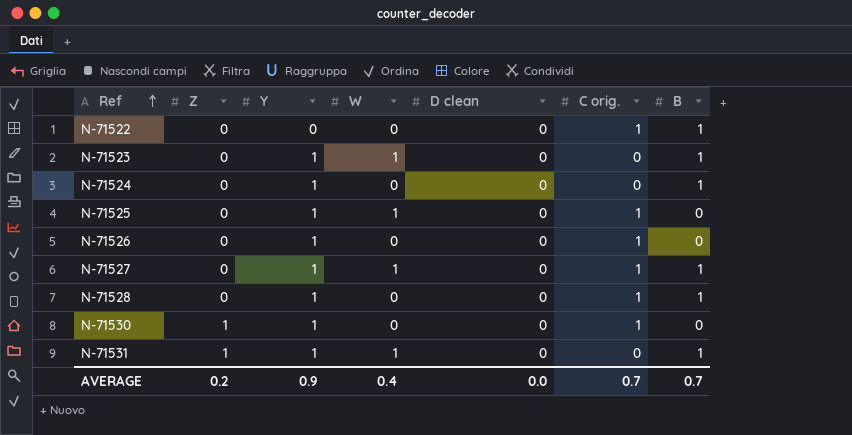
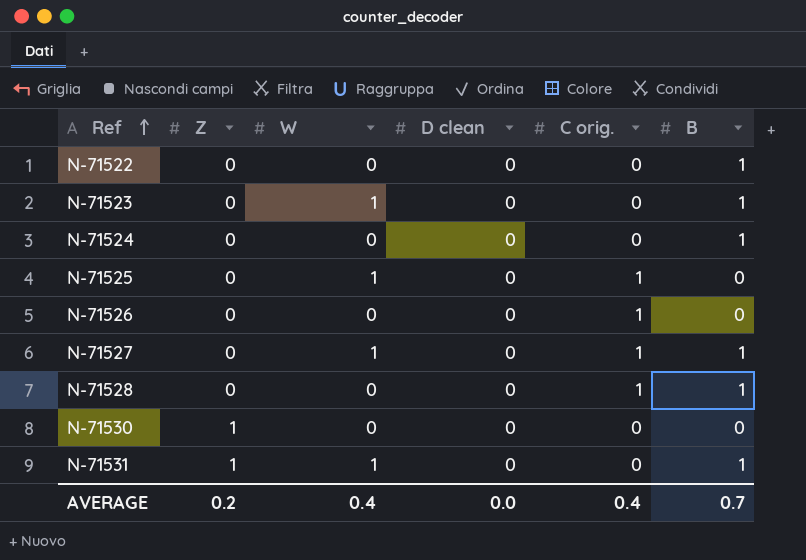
column Y | position: 3 -> none
N-71522 | C orig.: 1 -> 0
N-71530 | C orig.: 1 -> 0
AVERAGE | C orig.: 0.7 -> 0.4

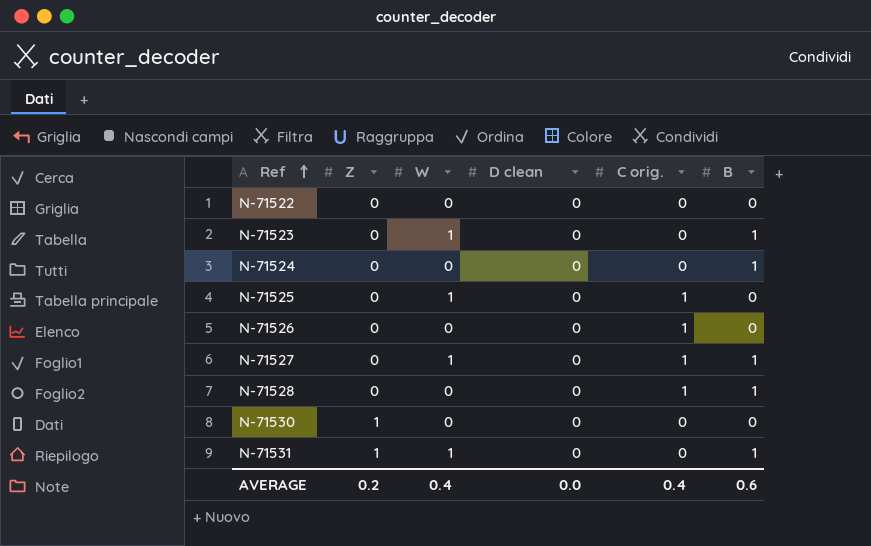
N-71522 | B: 1 -> 0
AVERAGE | B: 0.7 -> 0.6

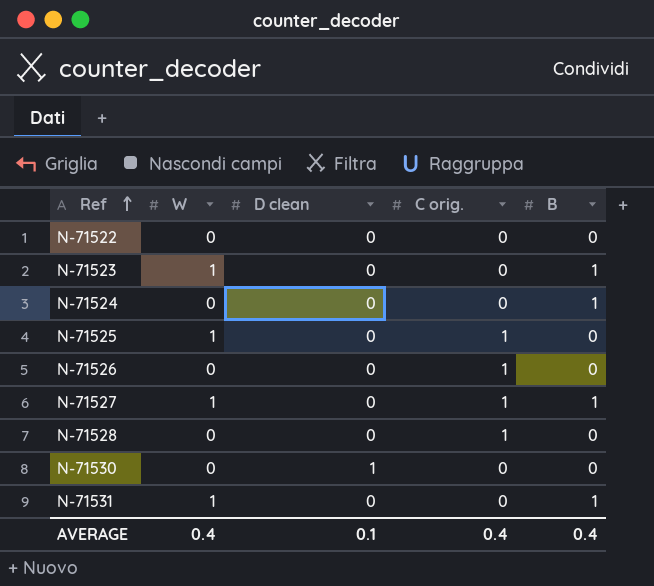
column Z | position: 2 -> none
N-71528 | B: 1 -> 0
N-71530 | D clean: 0 -> 1
AVERAGE | D clean: 0.0 -> 0.1
AVERAGE | B: 0.6 -> 0.4

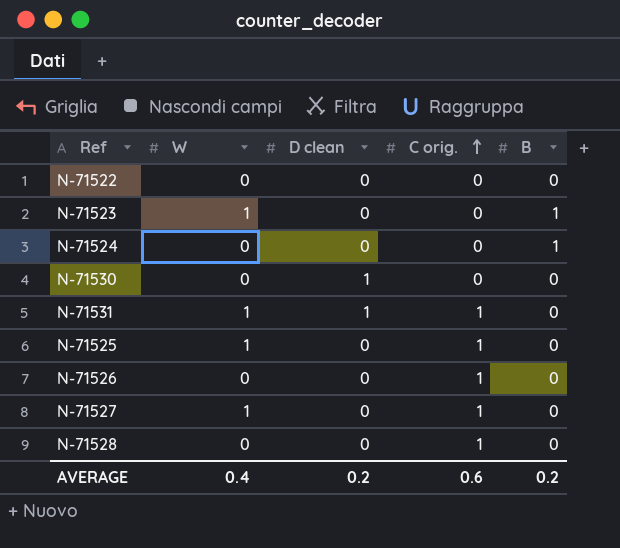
row order: Ref ascending -> C orig. ascending
N-71531 | D clean: 0 -> 1
N-71531 | C orig.: 0 -> 1
N-71531 | B: 1 -> 0
N-71527 | B: 1 -> 0
AVERAGE | D clean: 0.1 -> 0.2
AVERAGE | C orig.: 0.4 -> 0.6
AVERAGE | B: 0.4 -> 0.2

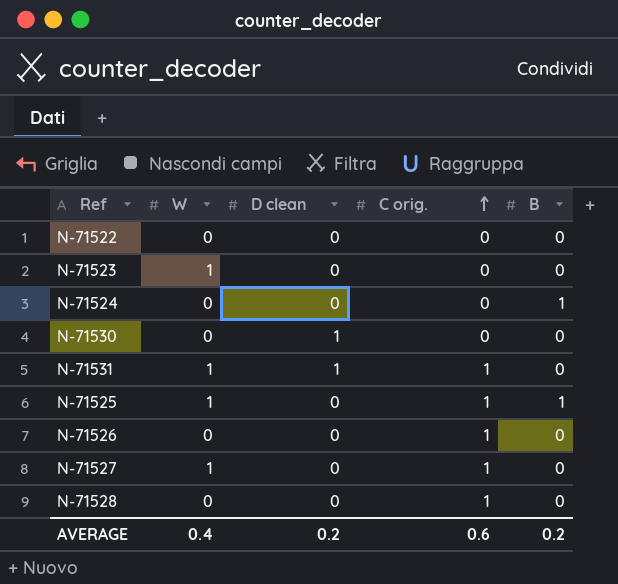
N-71523 | B: 1 -> 0
N-71525 | B: 0 -> 1

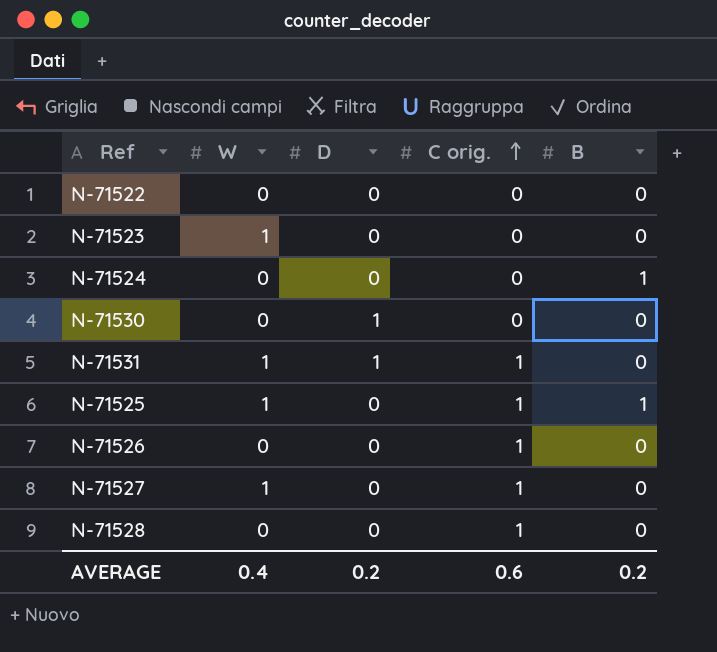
column name: D clean -> D

